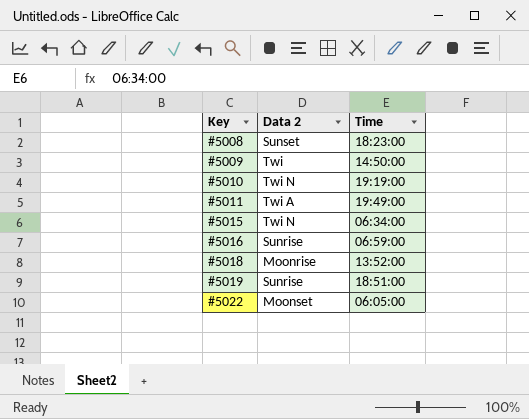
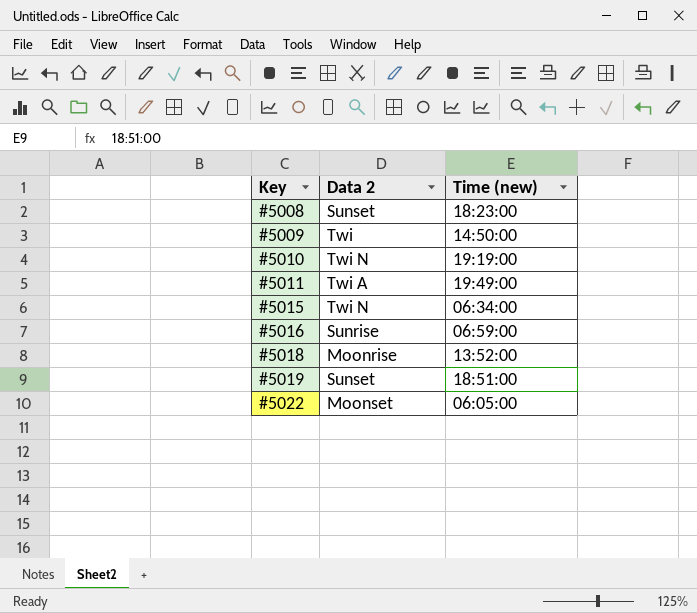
column name: Time -> Time (new)
#5019 | Data 2: Sunrise -> Sunset

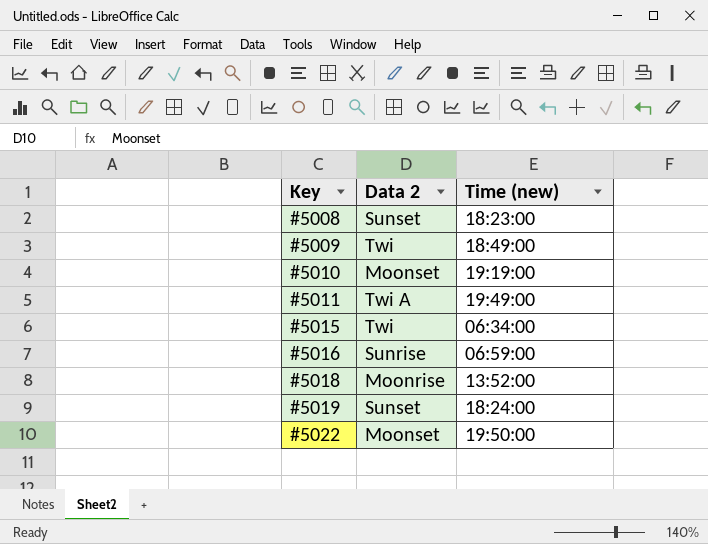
#5009 | Time (new): 14:50:00 -> 18:49:00
#5010 | Data 2: Twi N -> Moonset
#5015 | Data 2: Twi N -> Twi
#5019 | Time (new): 18:51:00 -> 18:24:00
#5022 | Time (new): 06:05:00 -> 19:50:00

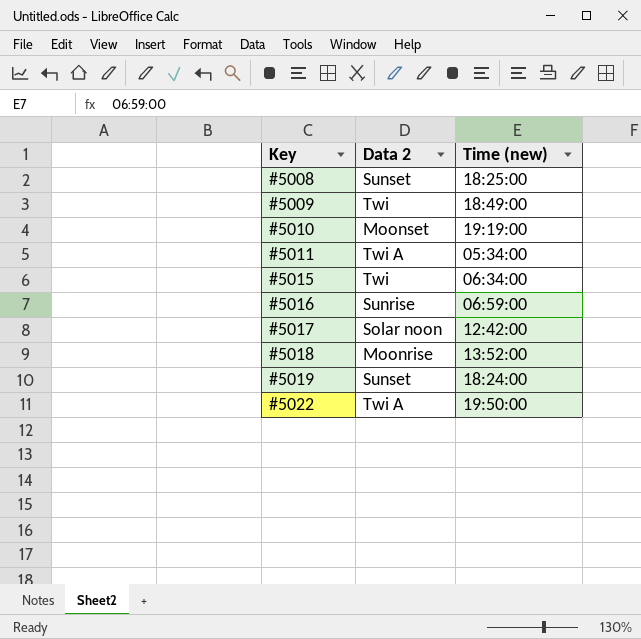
#5008 | Time (new): 18:23:00 -> 18:25:00
#5011 | Time (new): 19:49:00 -> 05:34:00
row #5017: none -> Solar noon | 12:42:00
#5022 | Data 2: Moonset -> Twi A

